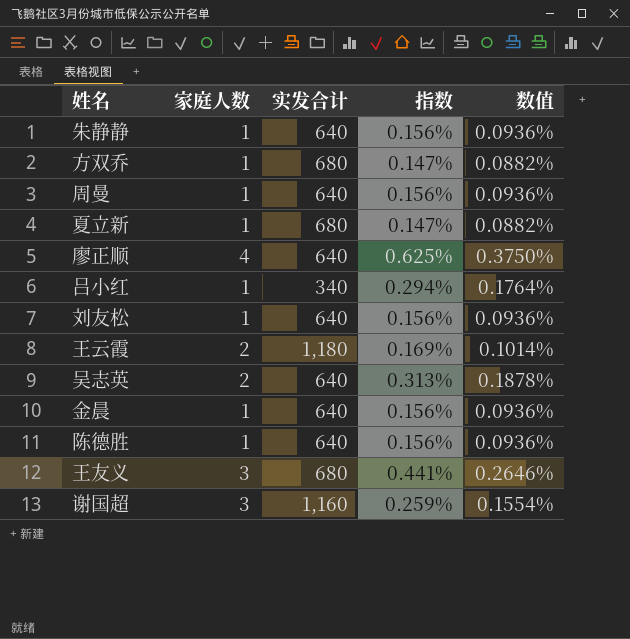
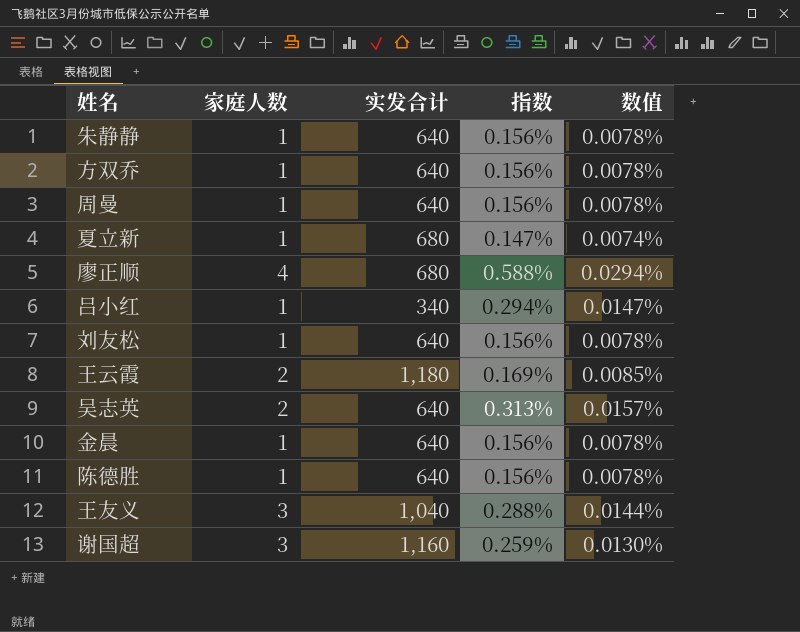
column 数值 | formula: [指数] * 0.6 -> [指数] * 0.05
方双乔 | 实发合计: 680 -> 640
方双乔 | 指数: 0.147% -> 0.156%
廖正顺 | 实发合计: 640 -> 680
廖正顺 | 指数: 0.625% -> 0.588%
王友义 | 实发合计: 680 -> 1,040
王友义 | 指数: 0.441% -> 0.288%

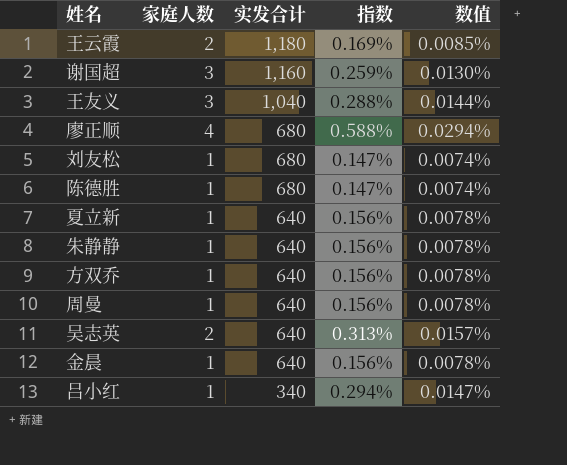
row order: none -> 实发合计 descending
刘友松 | 实发合计: 640 -> 680
刘友松 | 指数: 0.156% -> 0.147%
刘友松 | 数值: 0.0078% -> 0.0074%
陈德胜 | 实发合计: 640 -> 680
陈德胜 | 指数: 0.156% -> 0.147%
陈德胜 | 数值: 0.0078% -> 0.0074%
夏立新 | 实发合计: 680 -> 640
夏立新 | 指数: 0.147% -> 0.156%
夏立新 | 数值: 0.0074% -> 0.0078%

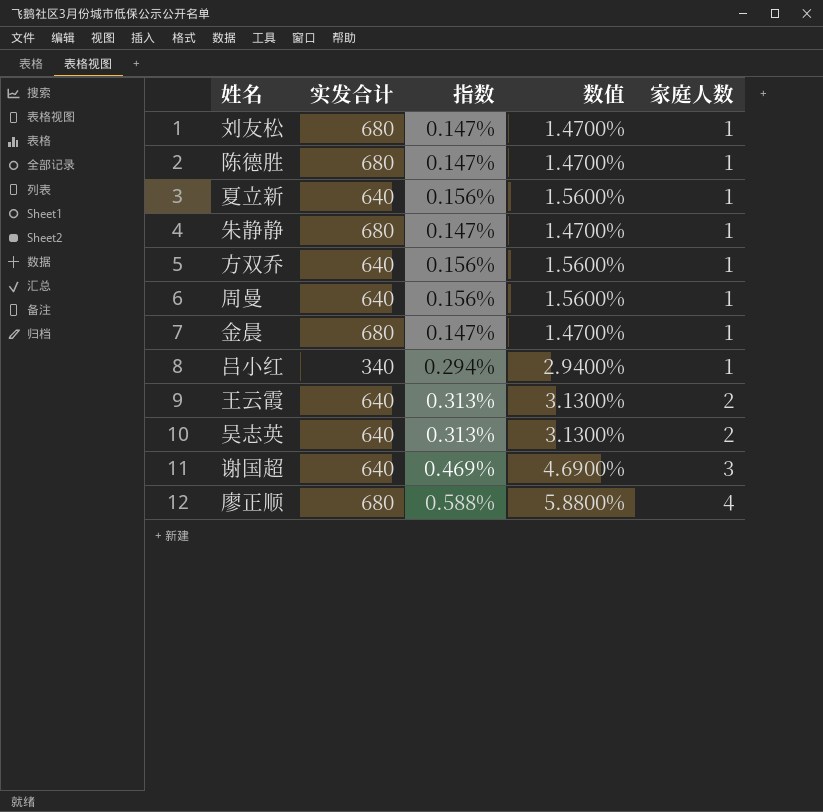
row order: 实发合计 descending -> 家庭人数 ascending
column 数值 | formula: [指数] * 0.05 -> [指数] * 10
column 家庭人数 | position: 2 -> 5
row 王友义: 3 | 1,040 | 0.288% | 0.0144% -> none
朱静静 | 实发合计: 640 -> 680
朱静静 | 指数: 0.156% -> 0.147%
金晨 | 实发合计: 640 -> 680
金晨 | 指数: 0.156% -> 0.147%
王云霞 | 实发合计: 1,180 -> 640
王云霞 | 指数: 0.169% -> 0.313%
谢国超 | 实发合计: 1,160 -> 640
谢国超 | 指数: 0.259% -> 0.469%

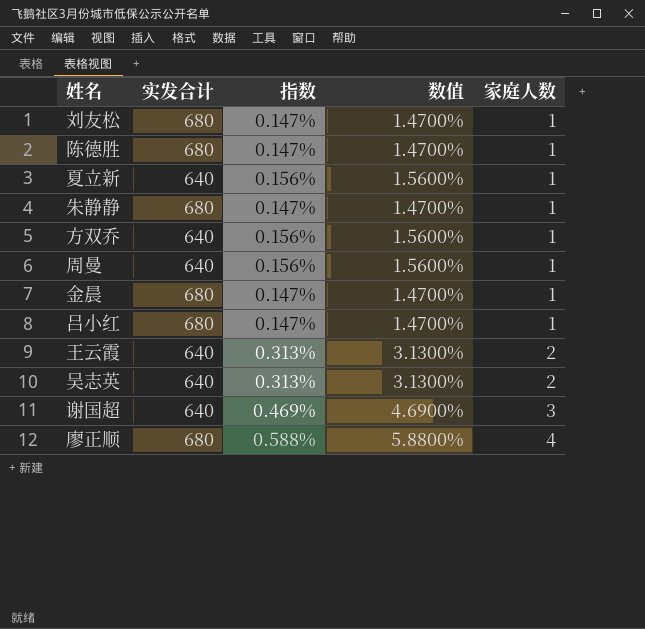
吕小红 | 实发合计: 340 -> 680
吕小红 | 指数: 0.294% -> 0.147%
吕小红 | 数值: 2.9400% -> 1.4700%

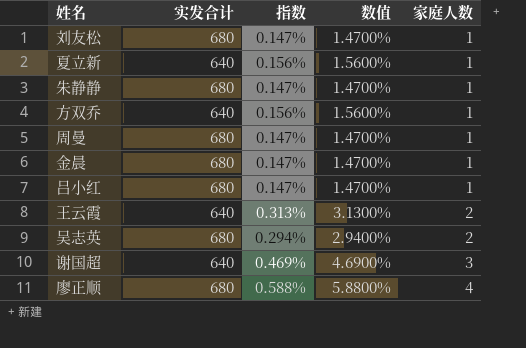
row 陈德胜: 680 | 0.147% | 1.4700% | 1 -> none
周曼 | 实发合计: 640 -> 680
周曼 | 指数: 0.156% -> 0.147%
周曼 | 数值: 1.5600% -> 1.4700%
吴志英 | 实发合计: 640 -> 680
吴志英 | 指数: 0.313% -> 0.294%
吴志英 | 数值: 3.1300% -> 2.9400%

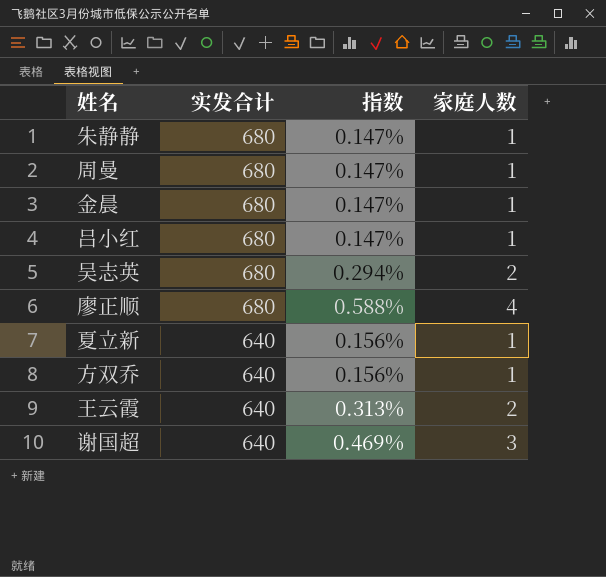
row order: 家庭人数 ascending -> 实发合计 descending
column 数值 | formula: [指数] * 10 -> none
row 刘友松: 680 | 0.147% | 1.4700% | 1 -> none

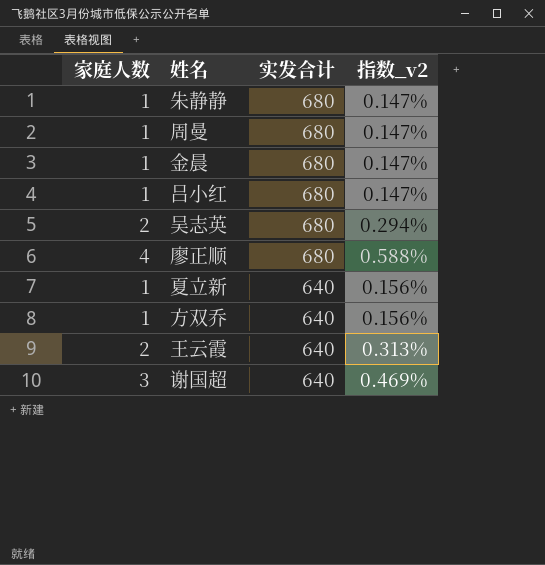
column 家庭人数 | position: 4 -> 1
column name: 指数 -> 指数_v2

